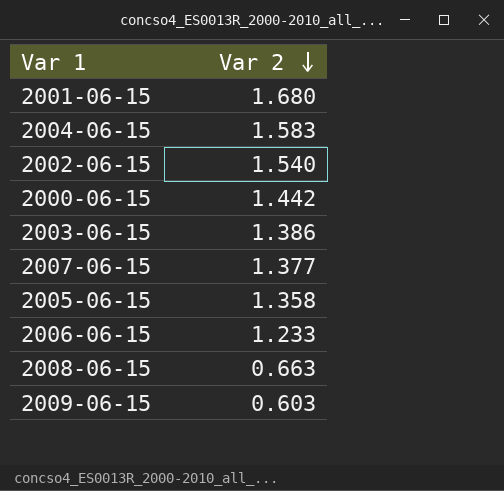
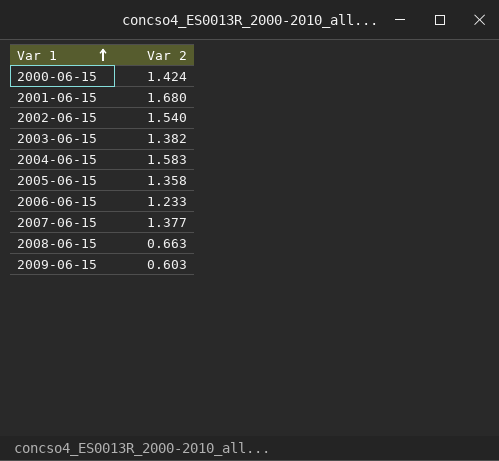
row order: Var 2 descending -> Var 1 ascending
2000-06-15 | Var 2: 1.442 -> 1.424
2003-06-15 | Var 2: 1.386 -> 1.382

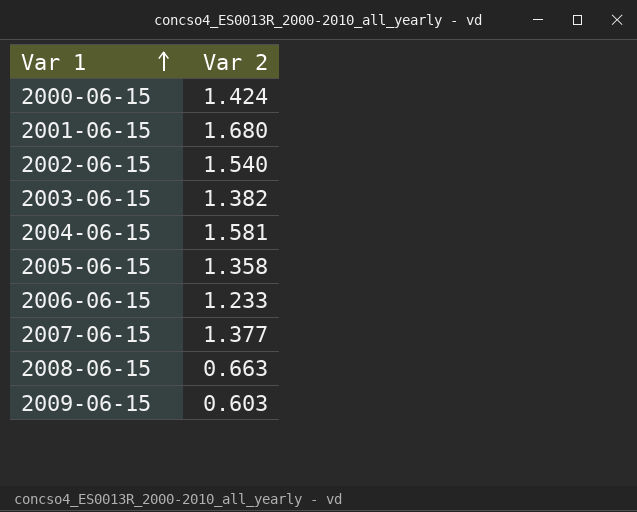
2004-06-15 | Var 2: 1.583 -> 1.581

